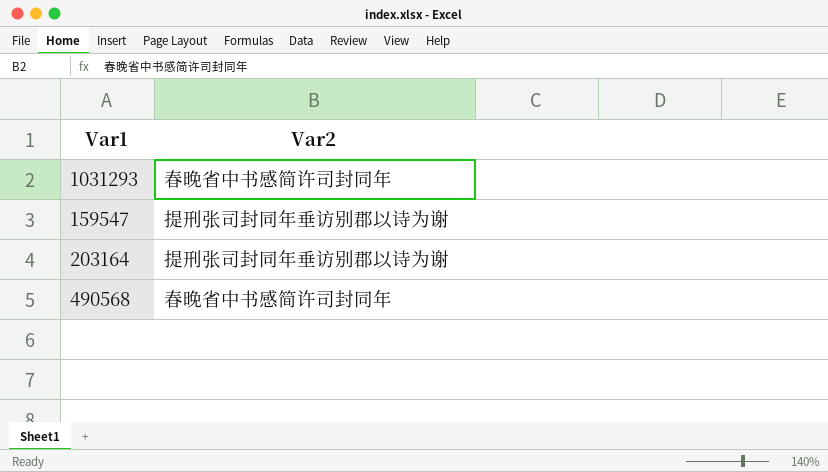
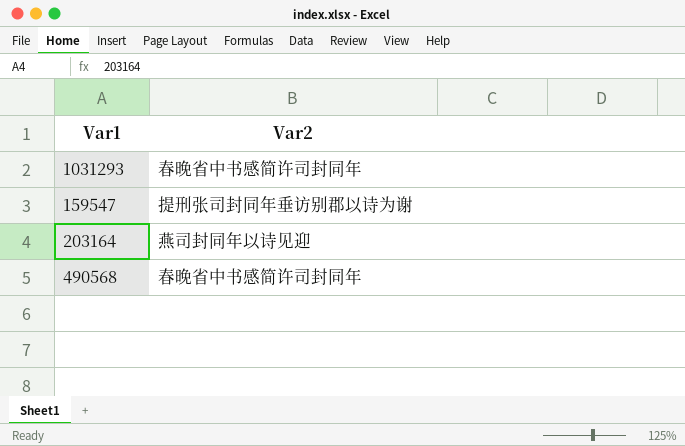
203164 | Var2: 提刑张司封同年垂访别郡以诗为谢 -> 燕司封同年以诗见迎

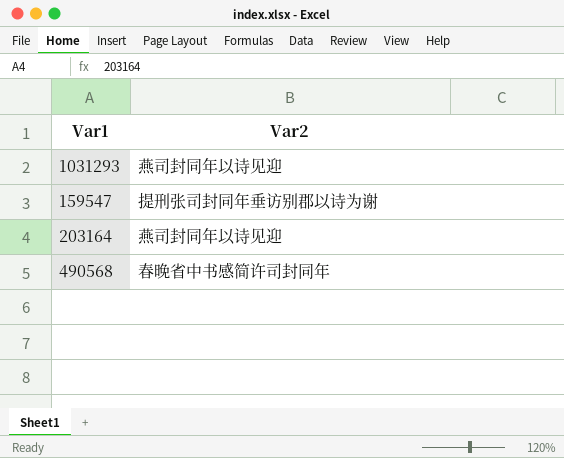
1031293 | Var2: 春晚省中书感简许司封同年 -> 燕司封同年以诗见迎

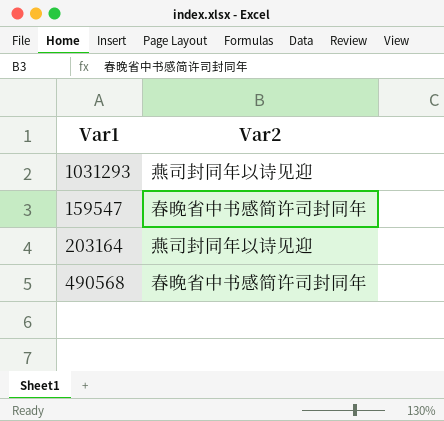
159547 | Var2: 提刑张司封同年垂访别郡以诗为谢 -> 春晚省中书感简许司封同年

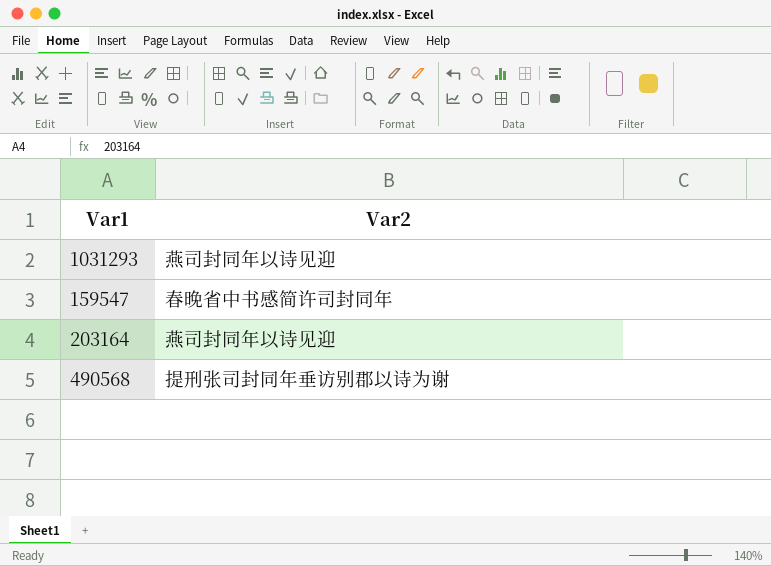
490568 | Var2: 春晚省中书感简许司封同年 -> 提刑张司封同年垂访别郡以诗为谢

